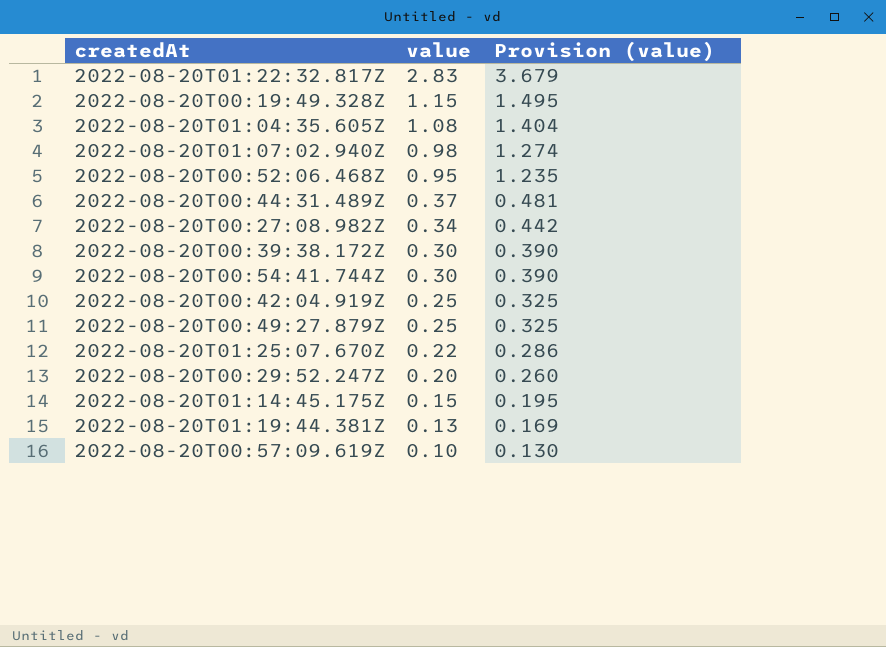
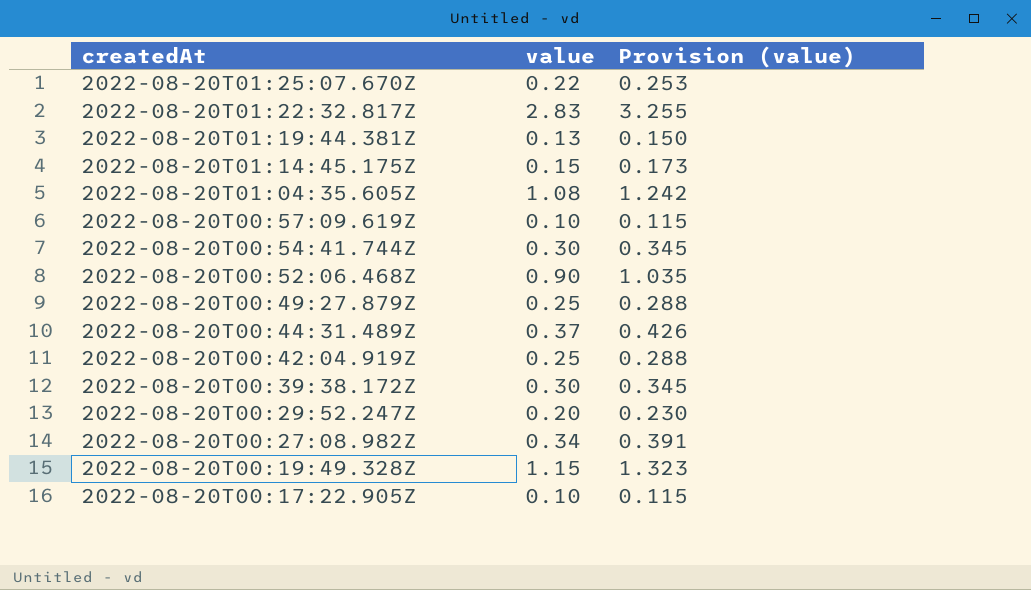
row order: value descending -> createdAt descending
column Provision (value) | formula: [value] * 1.3 -> [value] * 1.15
row 2022-08-20T01:07:02.940Z: 0.98 | 1.274 -> none
2022-08-20T00:52:06.468Z | value: 0.95 -> 0.90
row 2022-08-20T00:17:22.905Z: none -> 0.10 | 0.115

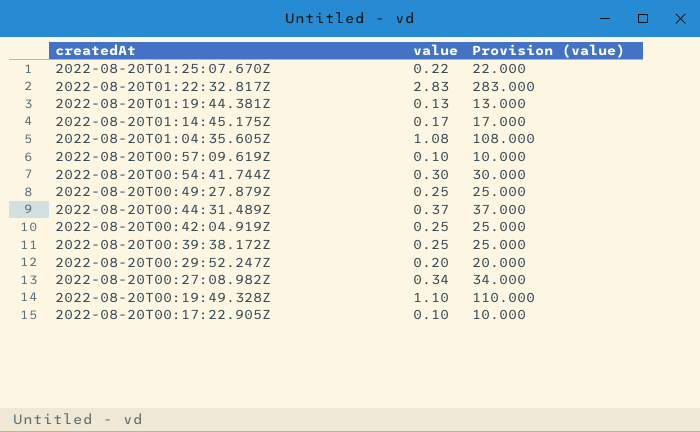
column Provision (value) | formula: [value] * 1.15 -> [value] * 100
row 2022-08-20T00:52:06.468Z: 0.90 | 1.035 -> none
2022-08-20T01:14:45.175Z | value: 0.15 -> 0.17
2022-08-20T00:39:38.172Z | value: 0.30 -> 0.25
2022-08-20T00:19:49.328Z | value: 1.15 -> 1.10

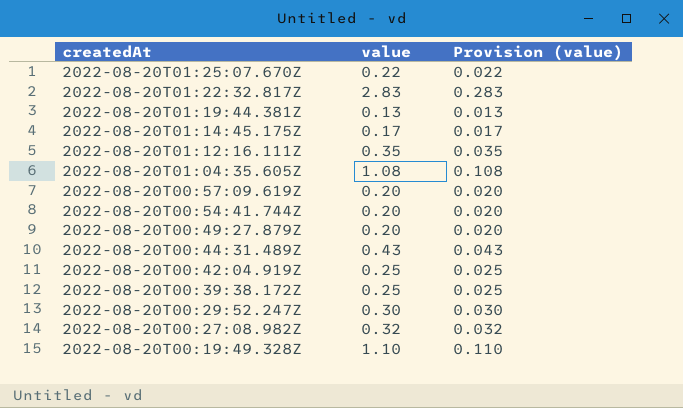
column Provision (value) | formula: [value] * 100 -> [value] * 0.1
row 2022-08-20T00:17:22.905Z: 0.10 | 10.000 -> none
row 2022-08-20T01:12:16.111Z: none -> 0.35 | 0.035
2022-08-20T00:57:09.619Z | value: 0.10 -> 0.20
2022-08-20T00:54:41.744Z | value: 0.30 -> 0.20
2022-08-20T00:49:27.879Z | value: 0.25 -> 0.20
2022-08-20T00:44:31.489Z | value: 0.37 -> 0.43
2022-08-20T00:29:52.247Z | value: 0.20 -> 0.30
2022-08-20T00:27:08.982Z | value: 0.34 -> 0.32

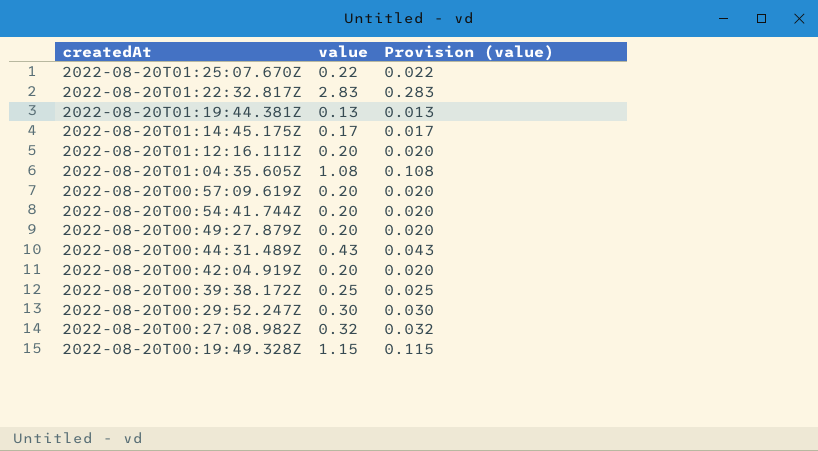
2022-08-20T01:12:16.111Z | value: 0.35 -> 0.20
2022-08-20T01:12:16.111Z | Provision (value): 0.035 -> 0.020
2022-08-20T00:42:04.919Z | value: 0.25 -> 0.20
2022-08-20T00:42:04.919Z | Provision (value): 0.025 -> 0.020
2022-08-20T00:19:49.328Z | value: 1.10 -> 1.15
2022-08-20T00:19:49.328Z | Provision (value): 0.110 -> 0.115

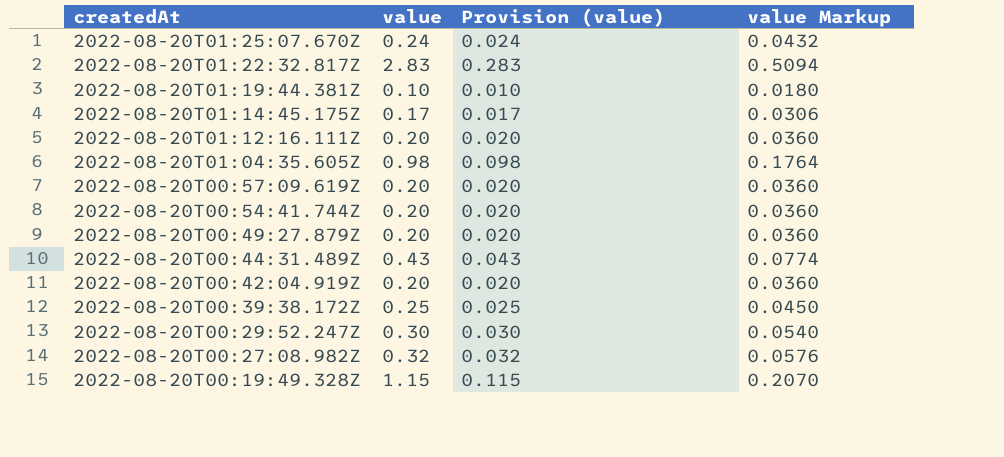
column value Markup | formula: none -> [value] * 0.18
2022-08-20T01:25:07.670Z | value: 0.22 -> 0.24
2022-08-20T01:25:07.670Z | Provision (value): 0.022 -> 0.024
2022-08-20T01:19:44.381Z | value: 0.13 -> 0.10
2022-08-20T01:19:44.381Z | Provision (value): 0.013 -> 0.010
2022-08-20T01:04:35.605Z | value: 1.08 -> 0.98
2022-08-20T01:04:35.605Z | Provision (value): 0.108 -> 0.098

